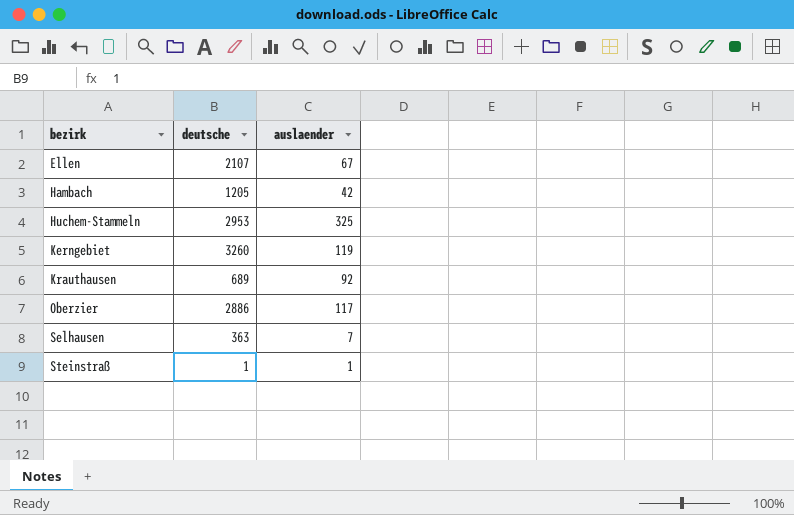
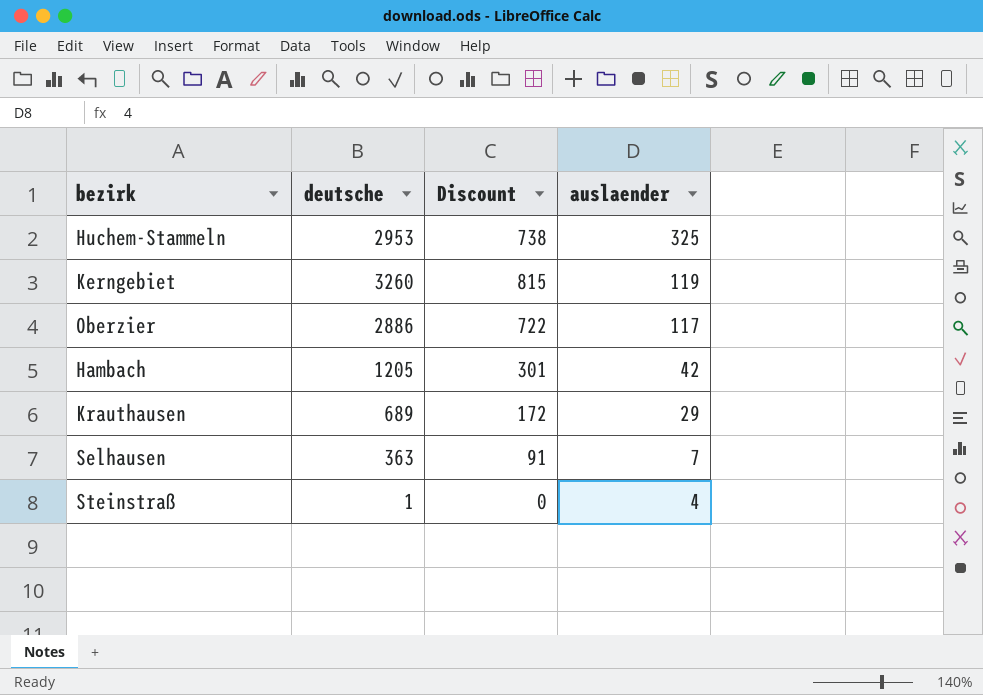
row order: bezirk ascending -> auslaender descending
column Discount | formula: none -> [deutsche] * 0.25
row Ellen: 2107 | 67 -> none
Krauthausen | auslaender: 92 -> 29
Steinstraß | auslaender: 1 -> 4

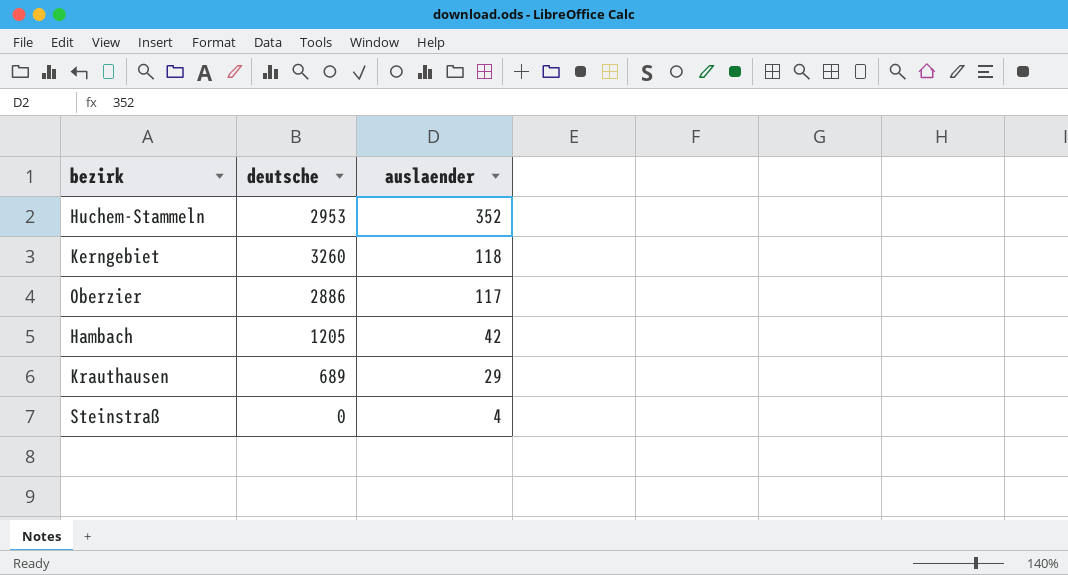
column Discount | formula: [deutsche] * 0.25 -> none
row Selhausen: 363 | 91 | 7 -> none
Huchem-Stammeln | auslaender: 325 -> 352
Kerngebiet | auslaender: 119 -> 118
Steinstraß | deutsche: 1 -> 0

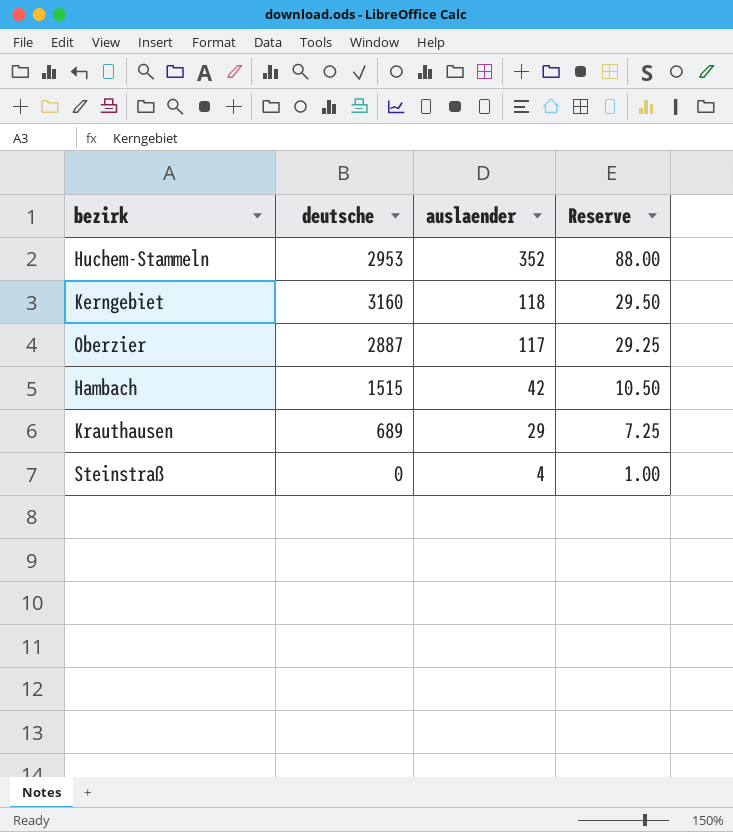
column Reserve | formula: none -> [auslaender] * 0.25
Kerngebiet | deutsche: 3260 -> 3160
Oberzier | deutsche: 2886 -> 2887
Hambach | deutsche: 1205 -> 1515

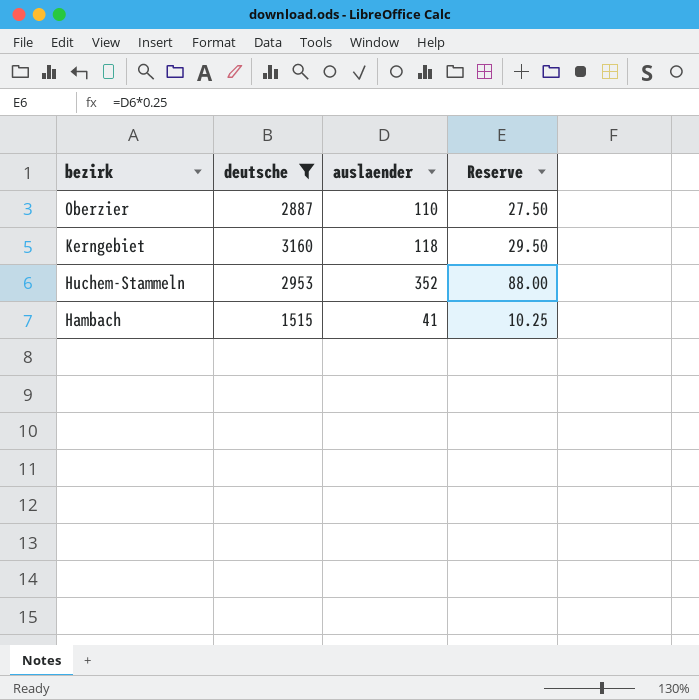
filter: none -> deutsche >= 1515
row order: auslaender descending -> bezirk descending
Oberzier | auslaender: 117 -> 110
Oberzier | Reserve: 29.25 -> 27.50
Hambach | auslaender: 42 -> 41
Hambach | Reserve: 10.50 -> 10.25

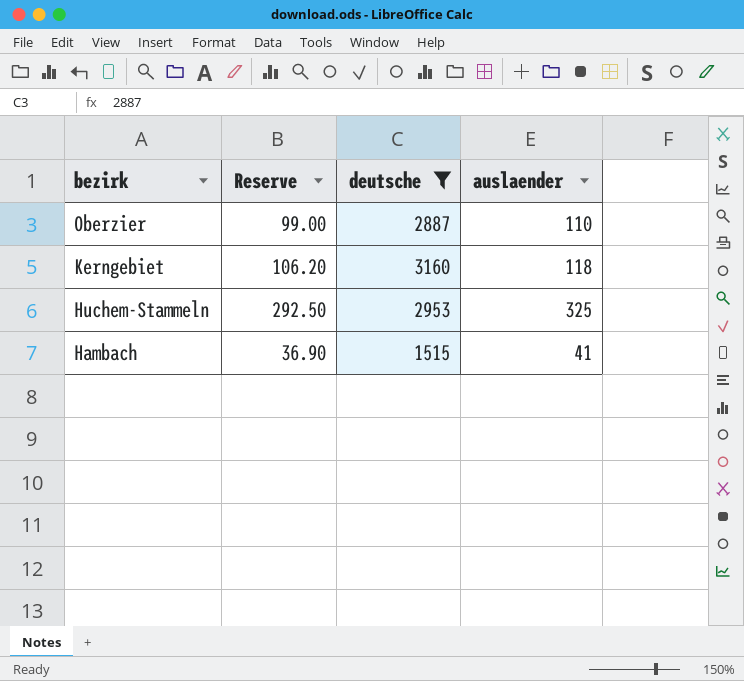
column Reserve | formula: [auslaender] * 0.25 -> [auslaender] * 0.9
column Reserve | position: 4 -> 2
Huchem-Stammeln | auslaender: 352 -> 325

